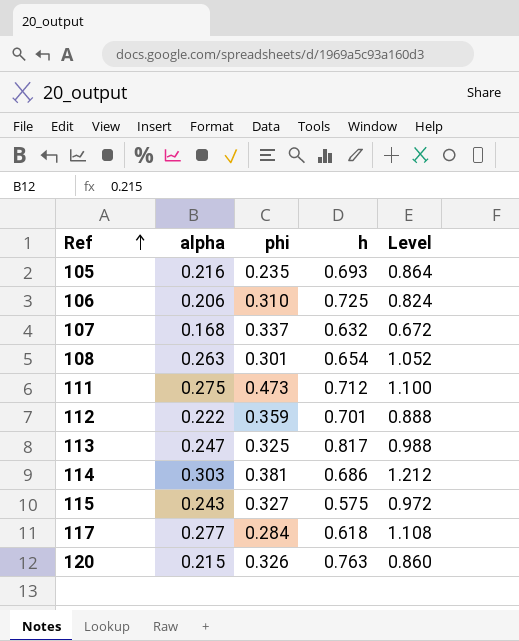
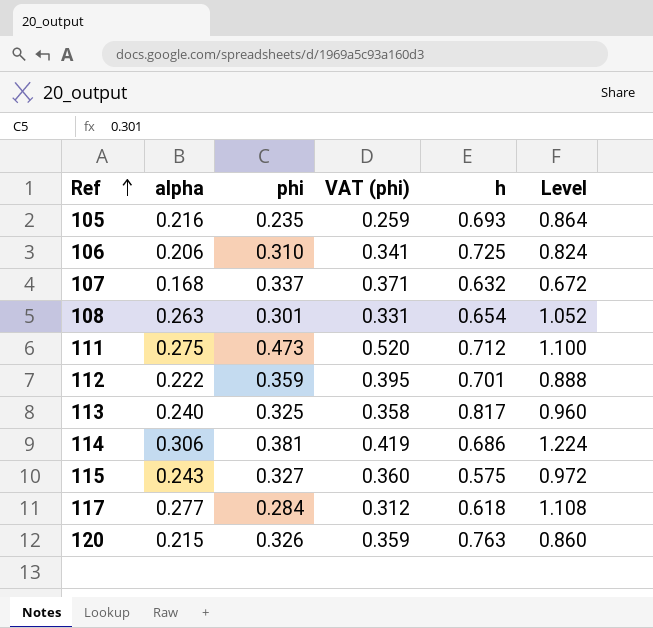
column VAT (phi) | formula: none -> [phi] * 1.1
113 | alpha: 0.247 -> 0.240
113 | Level: 0.988 -> 0.960
114 | alpha: 0.303 -> 0.306
114 | Level: 1.212 -> 1.224

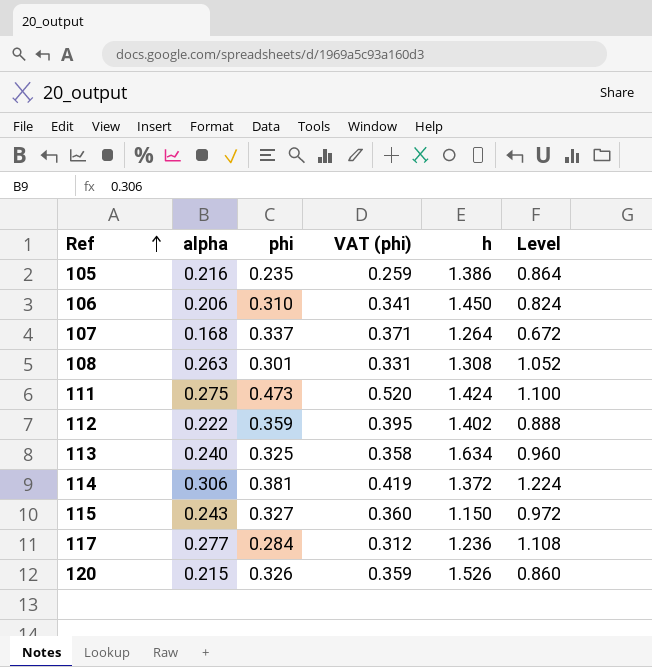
105 | h: 0.693 -> 1.386
106 | h: 0.725 -> 1.450
107 | h: 0.632 -> 1.264
108 | h: 0.654 -> 1.308
111 | h: 0.712 -> 1.424
112 | h: 0.701 -> 1.402
113 | h: 0.817 -> 1.634
114 | h: 0.686 -> 1.372
115 | h: 0.575 -> 1.150
117 | h: 0.618 -> 1.236
120 | h: 0.763 -> 1.526

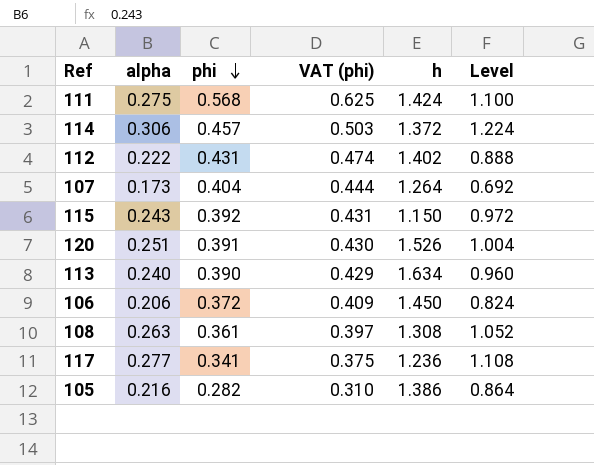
row order: Ref ascending -> phi descending
111 | phi: 0.473 -> 0.568
111 | VAT (phi): 0.520 -> 0.625
114 | phi: 0.381 -> 0.457
114 | VAT (phi): 0.419 -> 0.503
112 | phi: 0.359 -> 0.431
112 | VAT (phi): 0.395 -> 0.474
107 | alpha: 0.168 -> 0.173
107 | phi: 0.337 -> 0.404
107 | VAT (phi): 0.371 -> 0.444
107 | Level: 0.672 -> 0.692
115 | phi: 0.327 -> 0.392
115 | VAT (phi): 0.360 -> 0.431
120 | alpha: 0.215 -> 0.251
120 | phi: 0.326 -> 0.391
120 | VAT (phi): 0.359 -> 0.430
120 | Level: 0.860 -> 1.004
113 | phi: 0.325 -> 0.390
113 | VAT (phi): 0.358 -> 0.429
106 | phi: 0.310 -> 0.372
106 | VAT (phi): 0.341 -> 0.409
108 | phi: 0.301 -> 0.361
108 | VAT (phi): 0.331 -> 0.397
117 | phi: 0.284 -> 0.341
117 | VAT (phi): 0.312 -> 0.375
105 | phi: 0.235 -> 0.282
105 | VAT (phi): 0.259 -> 0.310

